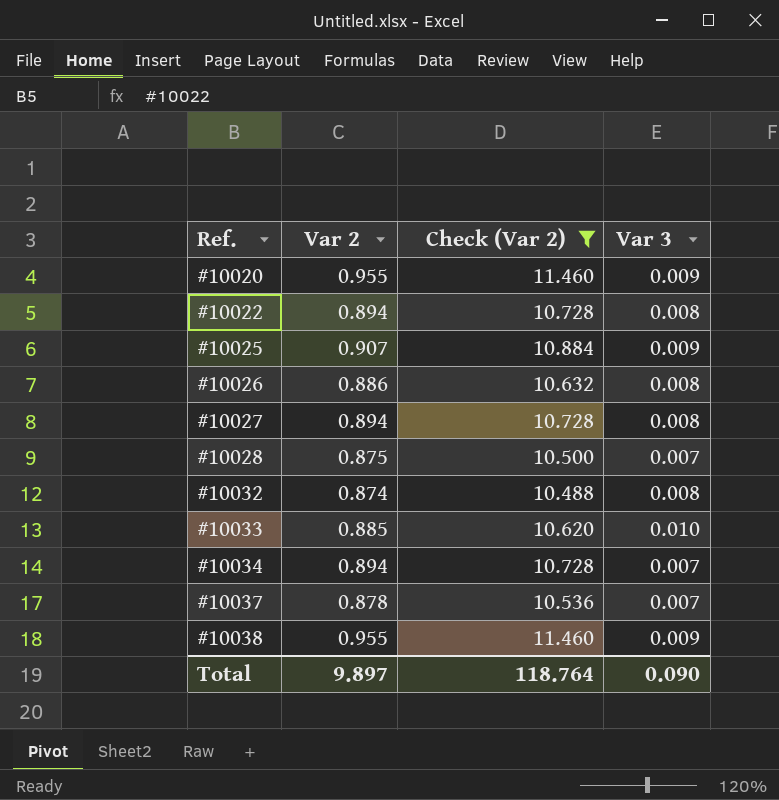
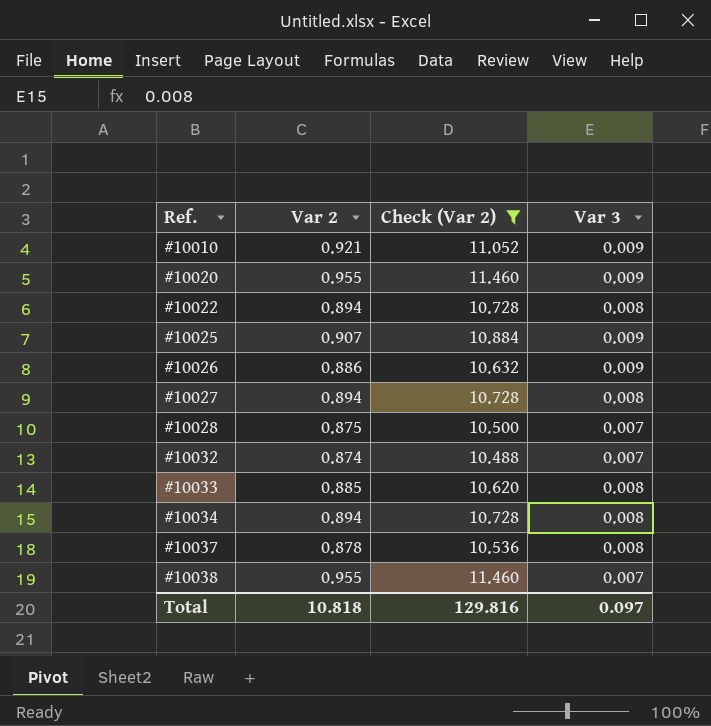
row #10010: none -> 0.921 | 11.052 | 0.009
#10026 | Var 3: 0.008 -> 0.009
#10032 | Var 3: 0.008 -> 0.007
#10033 | Var 3: 0.010 -> 0.008
#10034 | Var 3: 0.007 -> 0.008
#10037 | Var 3: 0.007 -> 0.008
#10038 | Var 3: 0.009 -> 0.007
Total | Var 2: 9.897 -> 10.818
Total | Check (Var 2): 118.764 -> 129.816
Total | Var 3: 0.090 -> 0.097

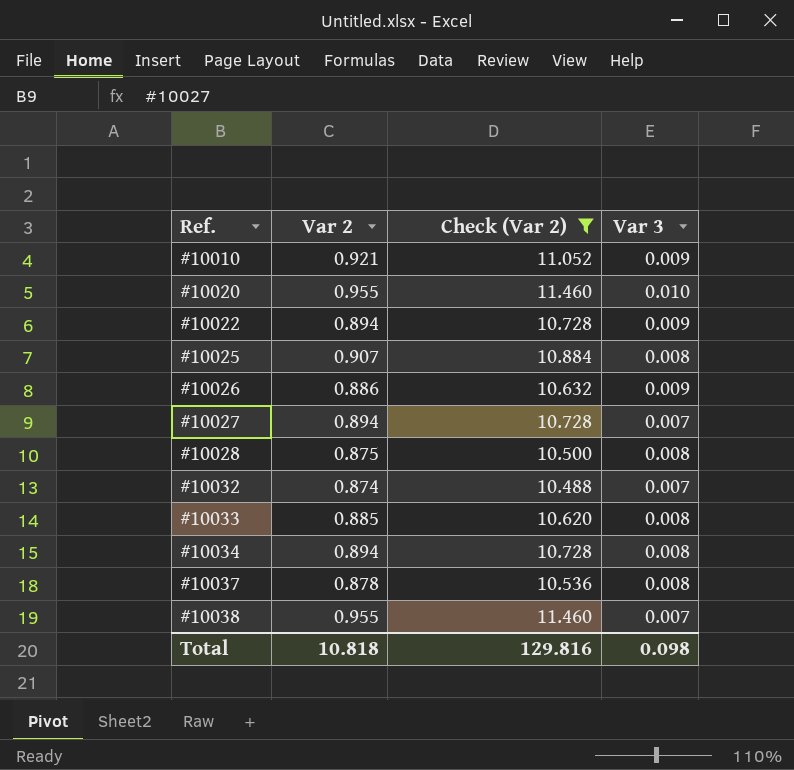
#10020 | Var 3: 0.009 -> 0.010
#10022 | Var 3: 0.008 -> 0.009
#10025 | Var 3: 0.009 -> 0.008
#10027 | Var 3: 0.008 -> 0.007
#10028 | Var 3: 0.007 -> 0.008
Total | Var 3: 0.097 -> 0.098

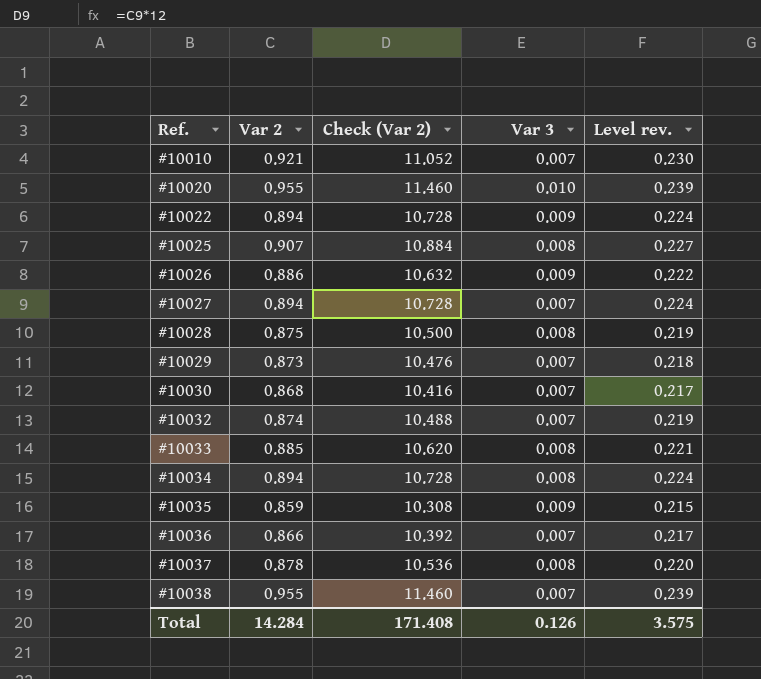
filter: Check (Var 2) >= 10.488 -> none
column Level rev. | formula: none -> [Var 2] * 0.25
#10010 | Var 3: 0.009 -> 0.007
Total | Var 2: 10.818 -> 14.284
Total | Check (Var 2): 129.816 -> 171.408
Total | Var 3: 0.098 -> 0.126

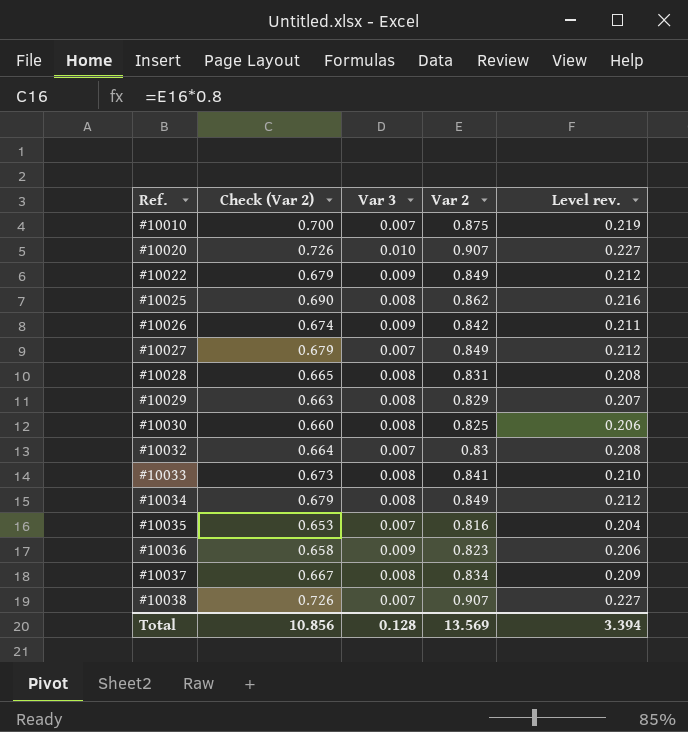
column Check (Var 2) | formula: [Var 2] * 12 -> [Var 2] * 0.8
column Var 2 | position: 2 -> 4
#10010 | Var 2: 0.921 -> 0.875
#10010 | Level rev.: 0.230 -> 0.219
#10020 | Var 2: 0.955 -> 0.907
#10020 | Level rev.: 0.239 -> 0.227
#10022 | Var 2: 0.894 -> 0.849
#10022 | Level rev.: 0.224 -> 0.212
#10025 | Var 2: 0.907 -> 0.862
#10025 | Level rev.: 0.227 -> 0.216
#10026 | Var 2: 0.886 -> 0.842
#10026 | Level rev.: 0.222 -> 0.211
#10027 | Var 2: 0.894 -> 0.849
#10027 | Level rev.: 0.224 -> 0.212
#10028 | Var 2: 0.875 -> 0.831
#10028 | Level rev.: 0.219 -> 0.208
#10029 | Var 3: 0.007 -> 0.008
#10029 | Var 2: 0.873 -> 0.829
#10029 | Level rev.: 0.218 -> 0.207
#10030 | Var 3: 0.007 -> 0.008
#10030 | Var 2: 0.868 -> 0.825
#10030 | Level rev.: 0.217 -> 0.206
#10032 | Var 2: 0.874 -> 0.83
#10032 | Level rev.: 0.219 -> 0.208
#10033 | Var 2: 0.885 -> 0.841
#10033 | Level rev.: 0.221 -> 0.210
#10034 | Var 2: 0.894 -> 0.849
#10034 | Level rev.: 0.224 -> 0.212
#10035 | Var 3: 0.009 -> 0.007
#10035 | Var 2: 0.859 -> 0.816
#10035 | Level rev.: 0.215 -> 0.204
#10036 | Var 3: 0.007 -> 0.009
#10036 | Var 2: 0.866 -> 0.823
#10036 | Level rev.: 0.217 -> 0.206
#10037 | Var 2: 0.878 -> 0.834
#10037 | Level rev.: 0.220 -> 0.209
#10038 | Var 2: 0.955 -> 0.907
#10038 | Level rev.: 0.239 -> 0.227
Total | Check (Var 2): 171.408 -> 10.856
Total | Var 3: 0.126 -> 0.128
Total | Var 2: 14.284 -> 13.569
Total | Level rev.: 3.575 -> 3.394

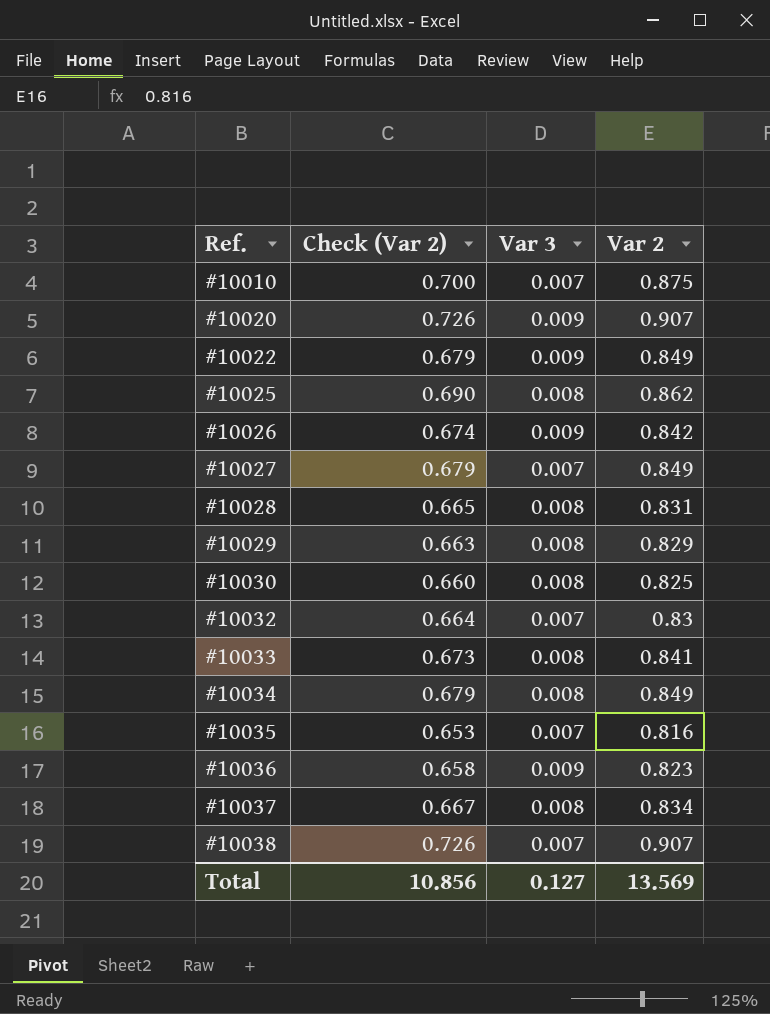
column Level rev. | formula: [Var 2] * 0.25 -> none
#10020 | Var 3: 0.010 -> 0.009
Total | Var 3: 0.128 -> 0.127

